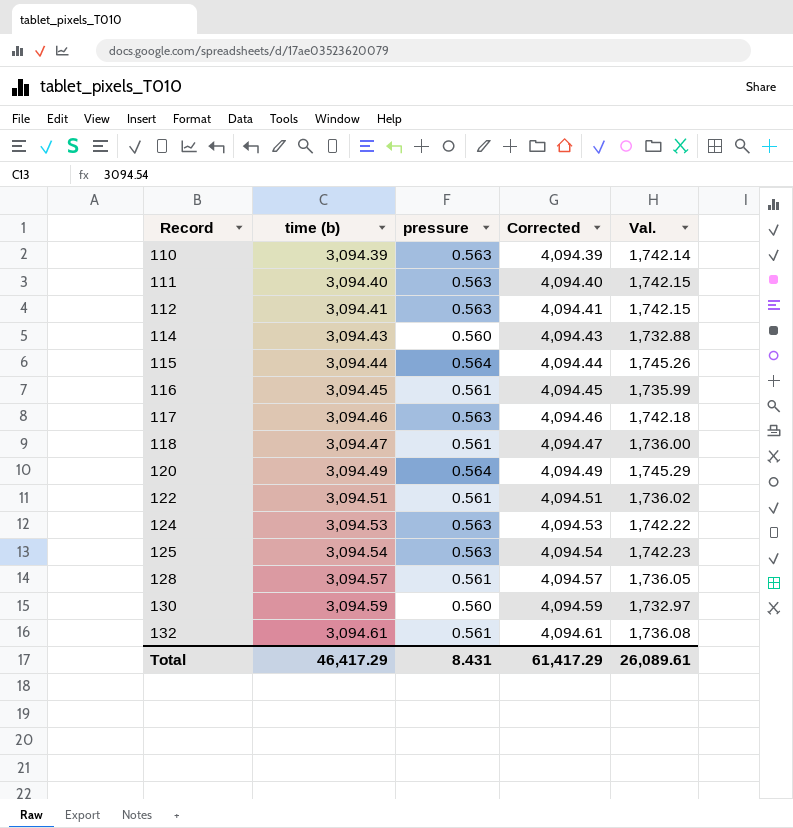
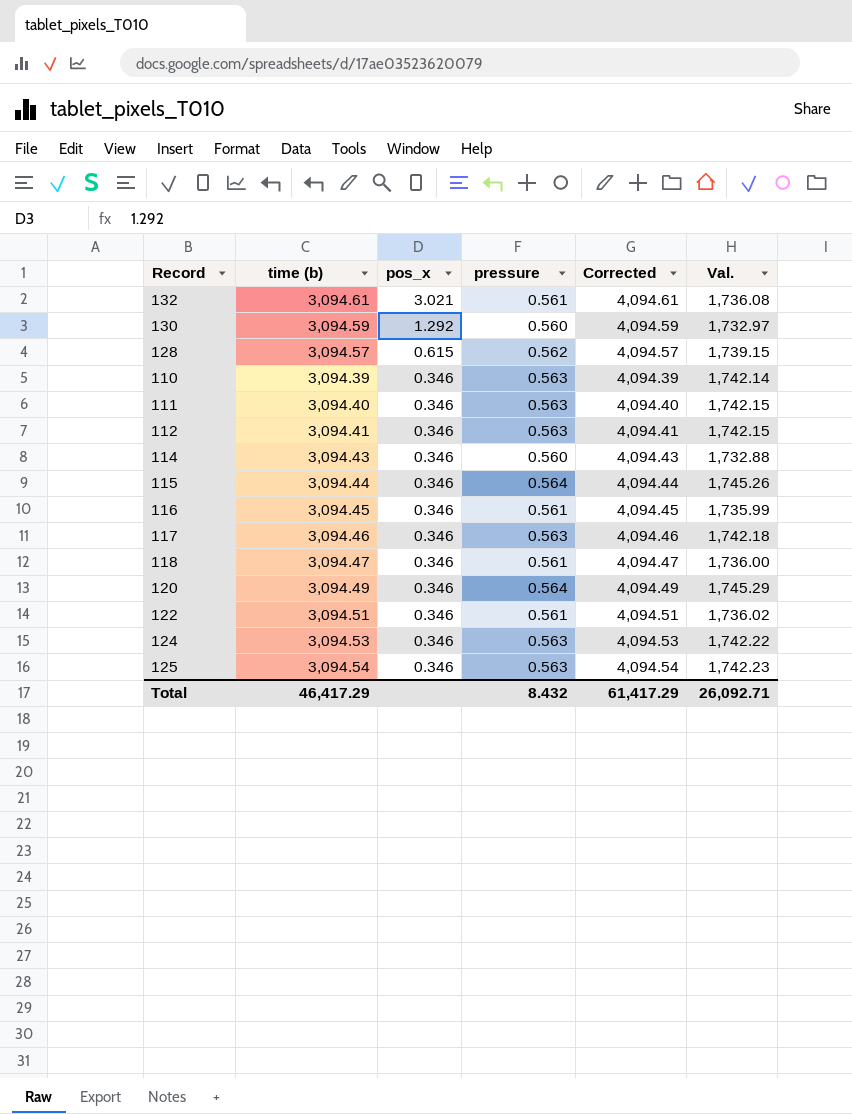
row order: Record ascending -> pos_x descending
column pos_x | position: none -> 3
128 | pressure: 0.561 -> 0.562
128 | Val.: 1,736.05 -> 1,739.15
Total | pressure: 8.431 -> 8.432
Total | Val.: 26,089.61 -> 26,092.71

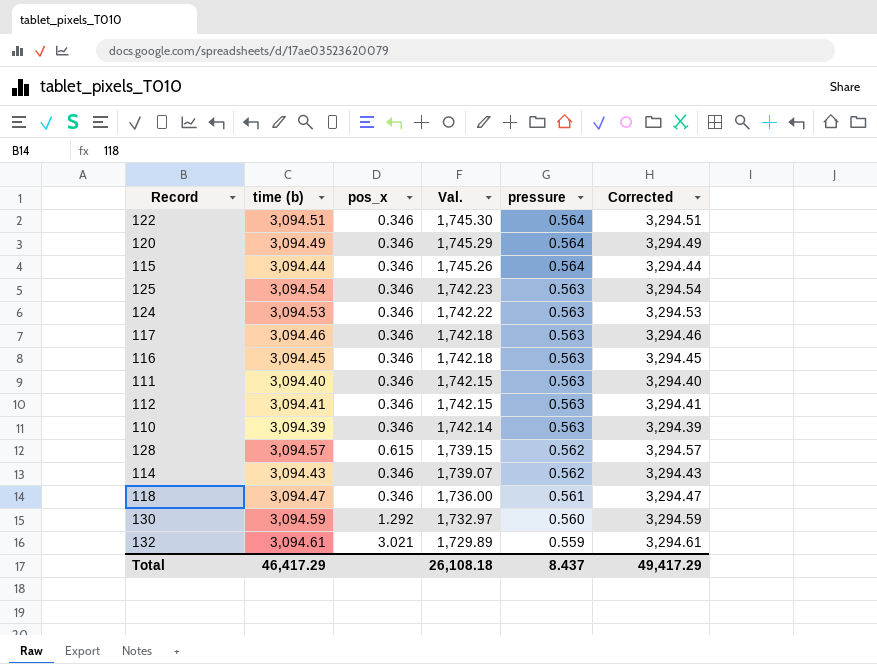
row order: pos_x descending -> Val. descending
column Val. | position: 6 -> 4
column Corrected | formula: [time (b)] + 1000 -> [time (b)] + 200
122 | Val.: 1,736.02 -> 1,745.30
122 | pressure: 0.561 -> 0.564
116 | Val.: 1,735.99 -> 1,742.18
116 | pressure: 0.561 -> 0.563
114 | Val.: 1,732.88 -> 1,739.07
114 | pressure: 0.560 -> 0.562
132 | Val.: 1,736.08 -> 1,729.89
132 | pressure: 0.561 -> 0.559
Total | Val.: 26,092.71 -> 26,108.18
Total | pressure: 8.432 -> 8.437
Total | Corrected: 61,417.29 -> 49,417.29

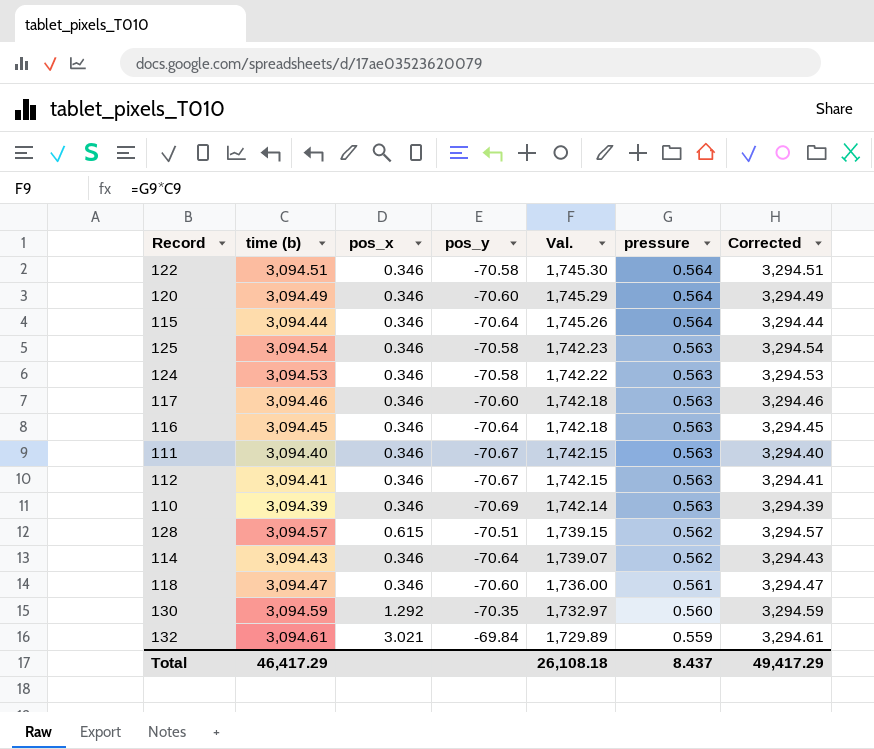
column pos_y | position: none -> 4

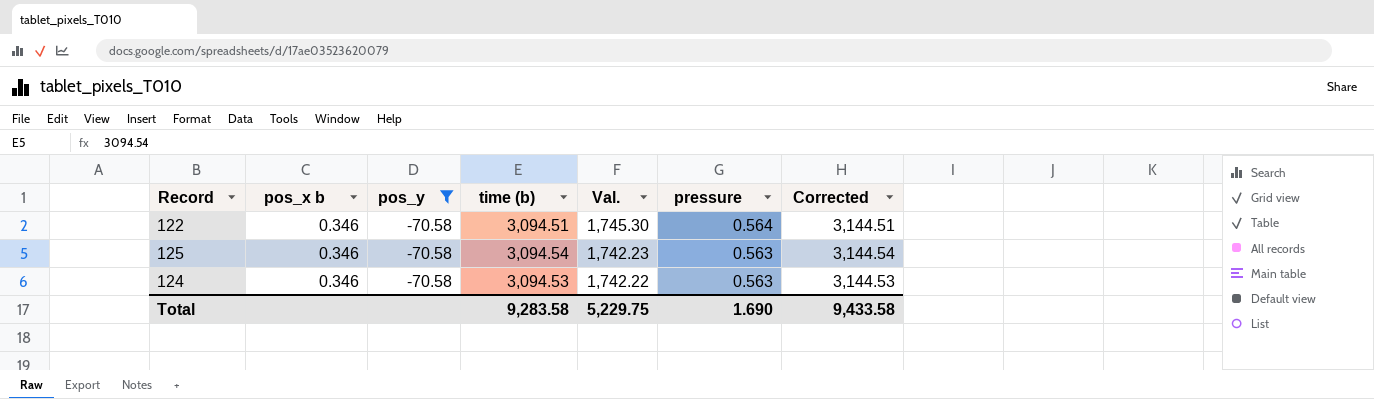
filter: none -> pos_y = -70.58
column name: pos_x -> pos_x b
column time (b) | position: 2 -> 4
column Corrected | formula: [time (b)] + 200 -> [time (b)] + 50
Total | time (b): 46,417.29 -> 9,283.58
Total | Val.: 26,108.18 -> 5,229.75
Total | pressure: 8.437 -> 1.690
Total | Corrected: 49,417.29 -> 9,433.58

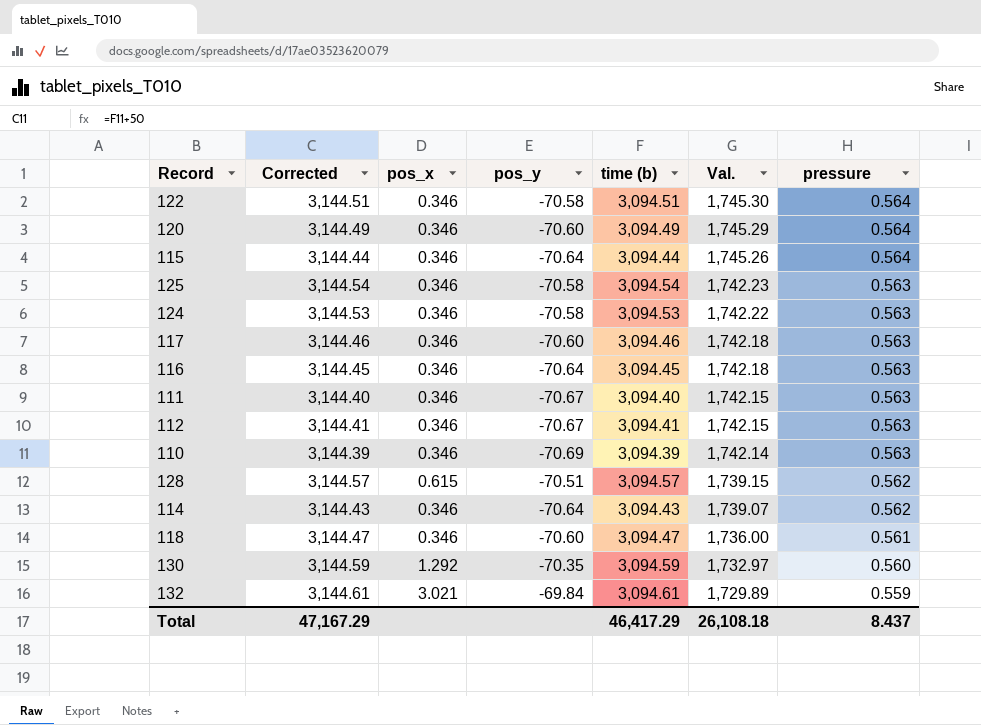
filter: pos_y = -70.58 -> none
column Corrected | position: 7 -> 2
column name: pos_x b -> pos_x
Total | Corrected: 9,433.58 -> 47,167.29
Total | time (b): 9,283.58 -> 46,417.29
Total | Val.: 5,229.75 -> 26,108.18
Total | pressure: 1.690 -> 8.437

